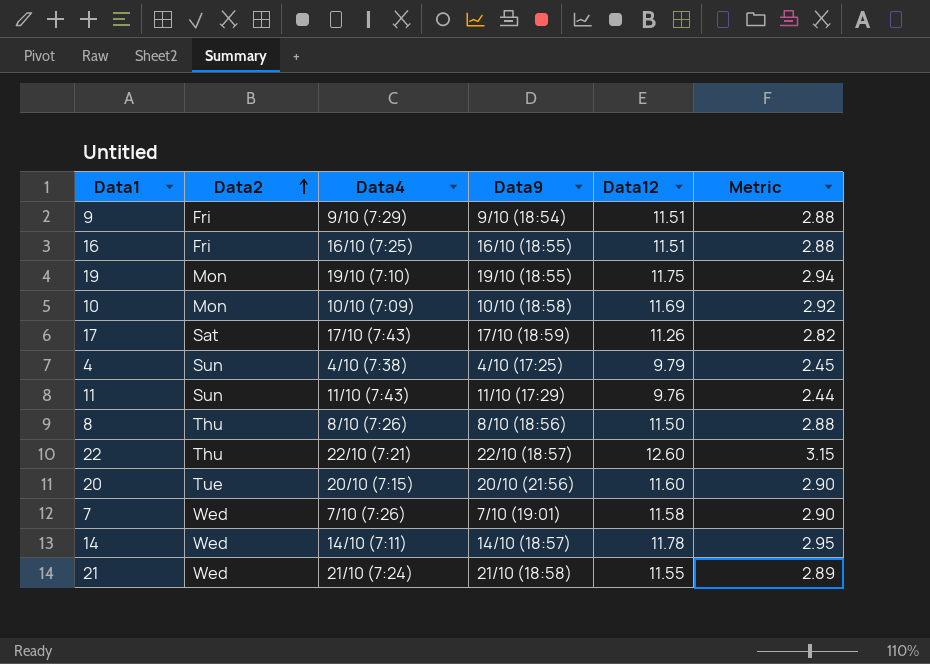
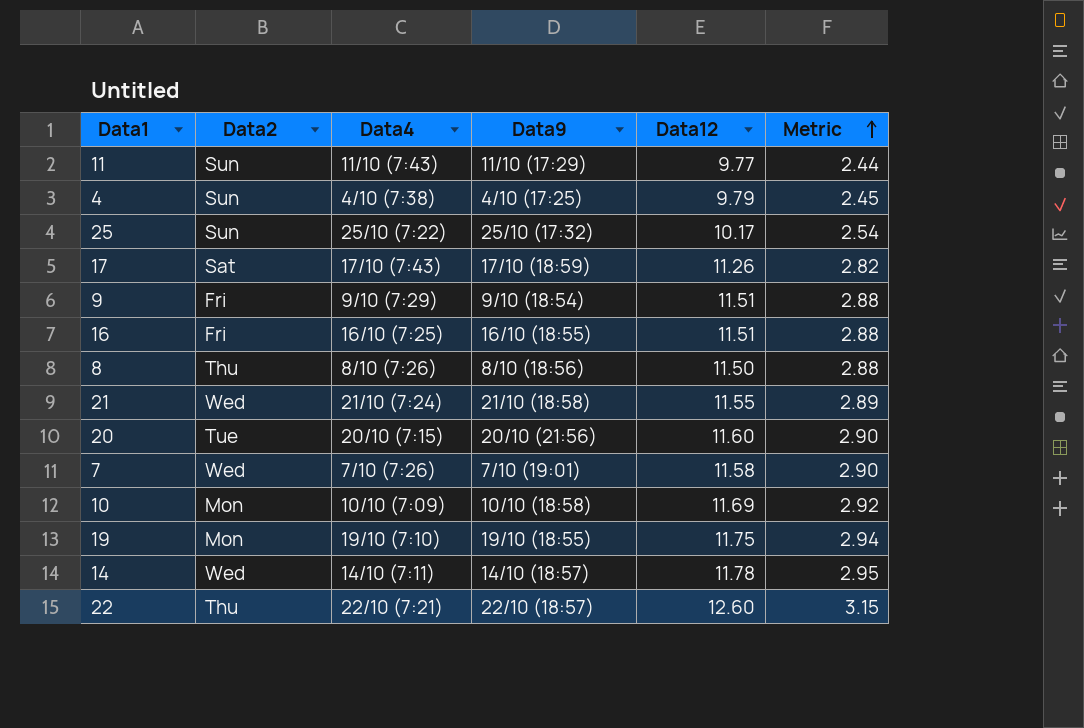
row order: Data2 ascending -> Metric ascending
11 | Data12: 9.76 -> 9.77
row 25: none -> Sun | 25/10 (7:22) | 25/10 (17:32) | 10.17 | 2.54

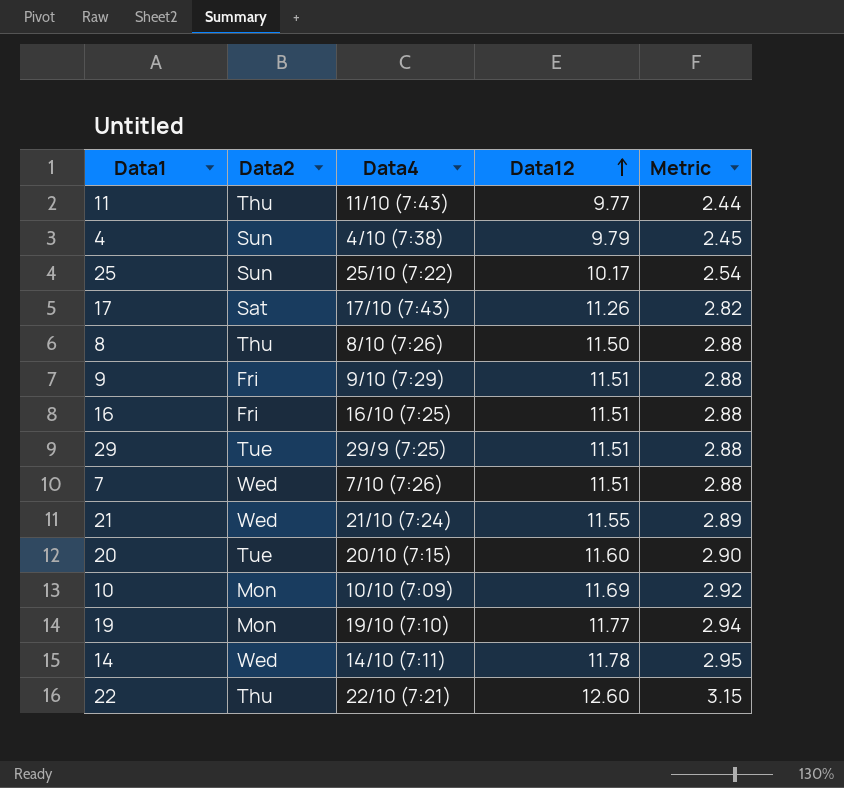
row order: Metric ascending -> Data12 ascending
column Data9 | position: 4 -> none
11 | Data2: Sun -> Thu
row 29: none -> Tue | 29/9 (7:25) | 11.51 | 2.88
7 | Data12: 11.58 -> 11.51
7 | Metric: 2.90 -> 2.88
19 | Data12: 11.75 -> 11.77

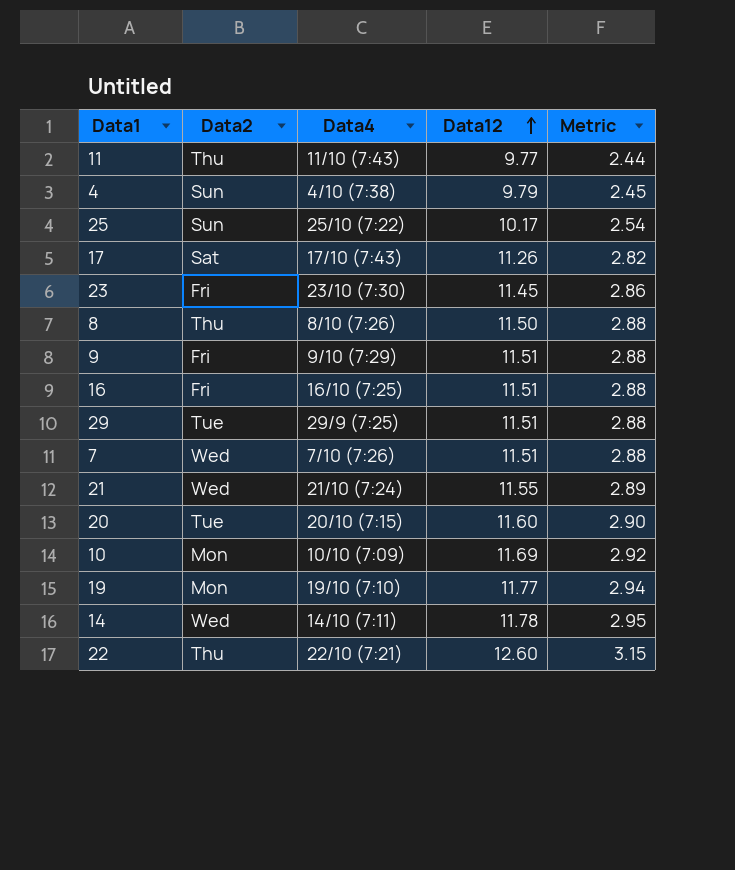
row 23: none -> Fri | 23/10 (7:30) | 11.45 | 2.86

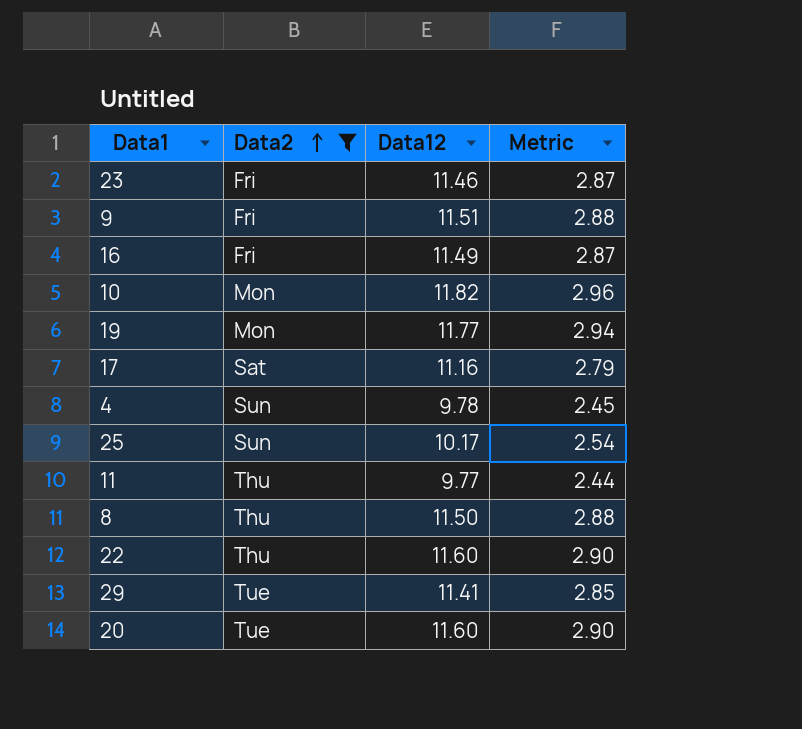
filter: none -> Data2 != Wed
row order: Data12 ascending -> Data2 ascending
column Data4 | position: 3 -> none
23 | Data12: 11.45 -> 11.46
23 | Metric: 2.86 -> 2.87
16 | Data12: 11.51 -> 11.49
16 | Metric: 2.88 -> 2.87
10 | Data12: 11.69 -> 11.82
10 | Metric: 2.92 -> 2.96
17 | Data12: 11.26 -> 11.16
17 | Metric: 2.82 -> 2.79
4 | Data12: 9.79 -> 9.78
22 | Data12: 12.60 -> 11.60
22 | Metric: 3.15 -> 2.90
29 | Data12: 11.51 -> 11.41
29 | Metric: 2.88 -> 2.85

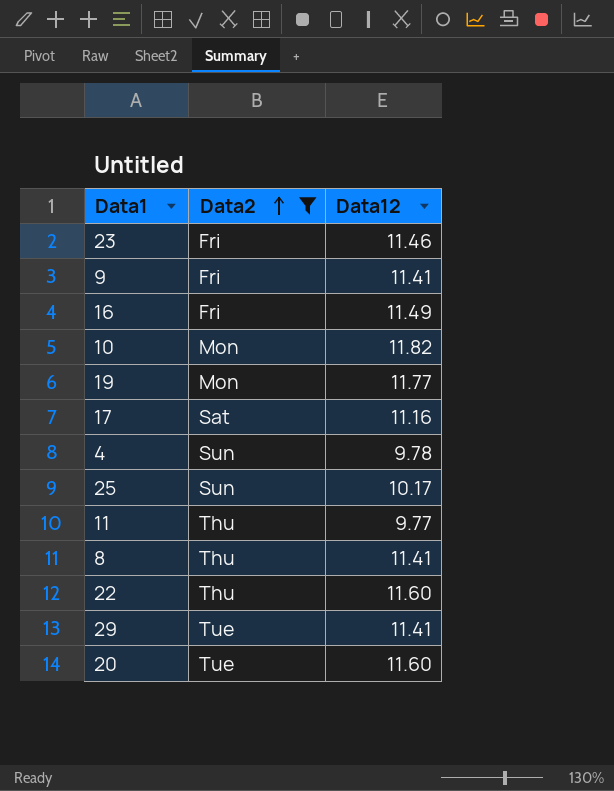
column Metric | formula: [Data12] * 0.25 -> none
9 | Data12: 11.51 -> 11.41
8 | Data12: 11.50 -> 11.41

